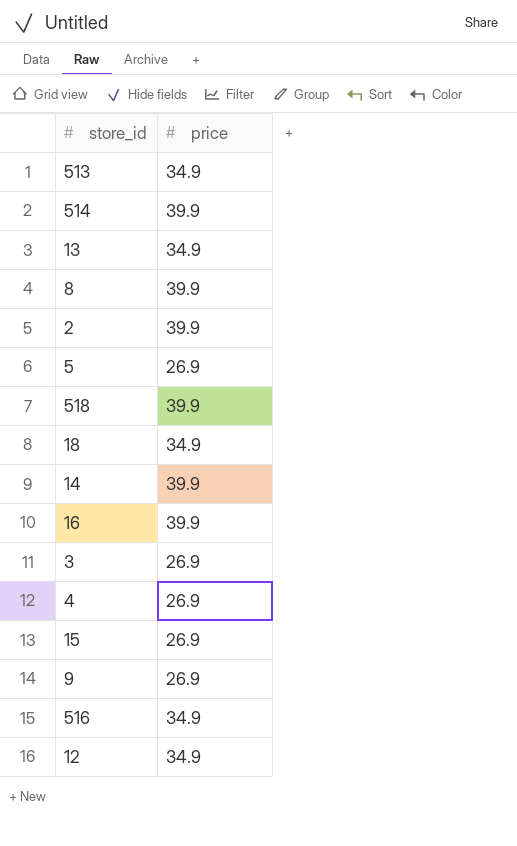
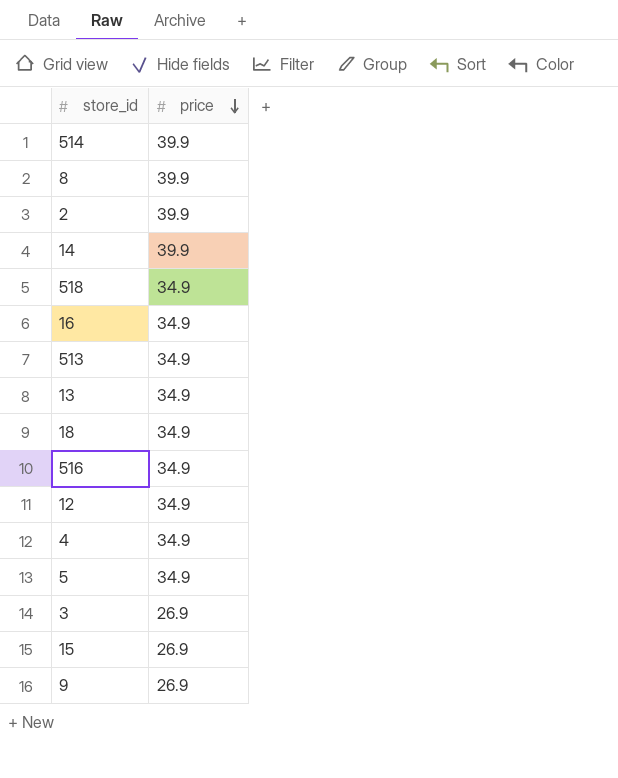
row order: none -> price descending
518 | price: 39.9 -> 34.9
16 | price: 39.9 -> 34.9
4 | price: 26.9 -> 34.9
5 | price: 26.9 -> 34.9

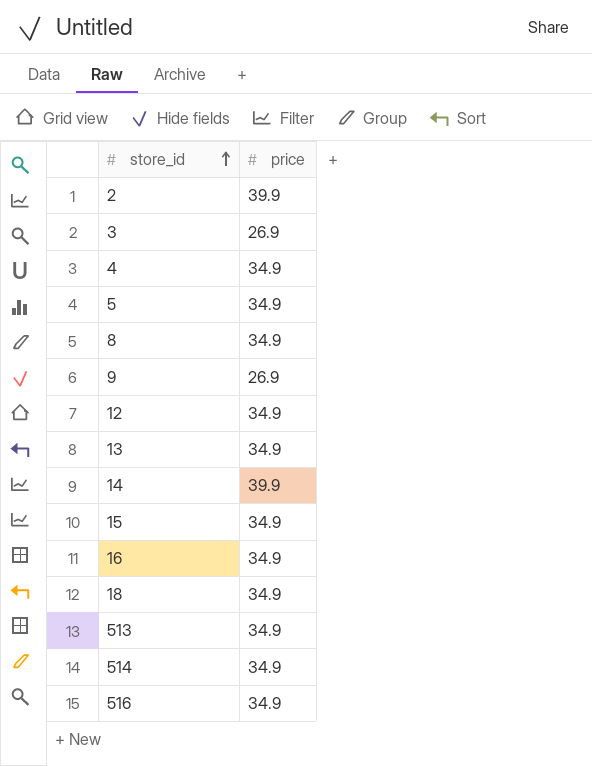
row order: price descending -> store_id ascending
row 518: 34.9 -> none
8 | price: 39.9 -> 34.9
15 | price: 26.9 -> 34.9
514 | price: 39.9 -> 34.9

